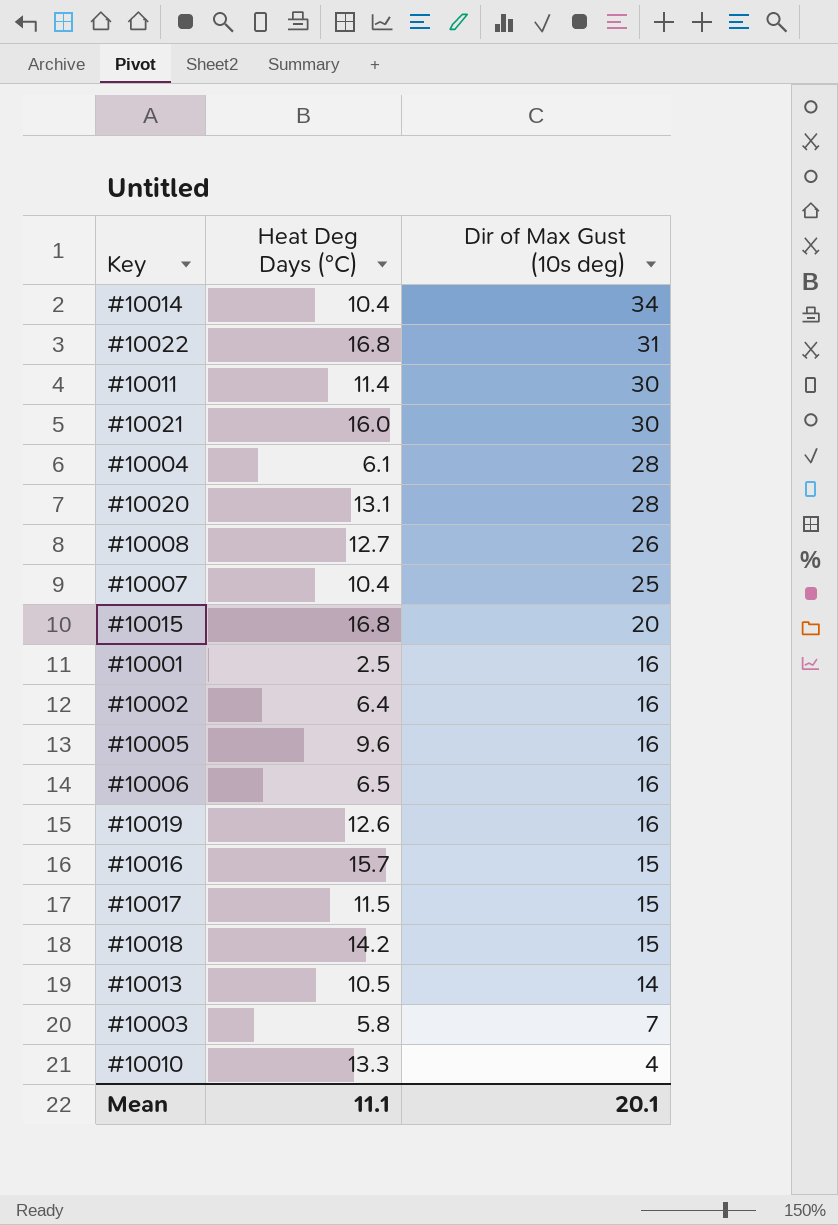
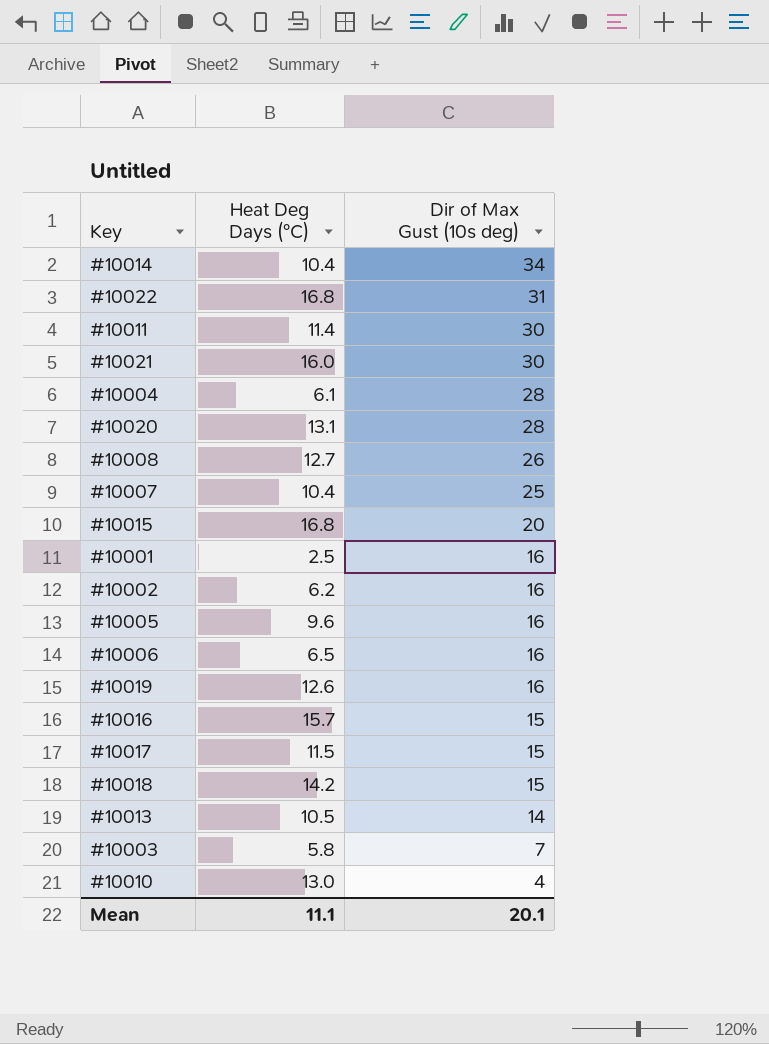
#10002 | Heat Deg Days (°C): 6.4 -> 6.2
#10010 | Heat Deg Days (°C): 13.3 -> 13.0

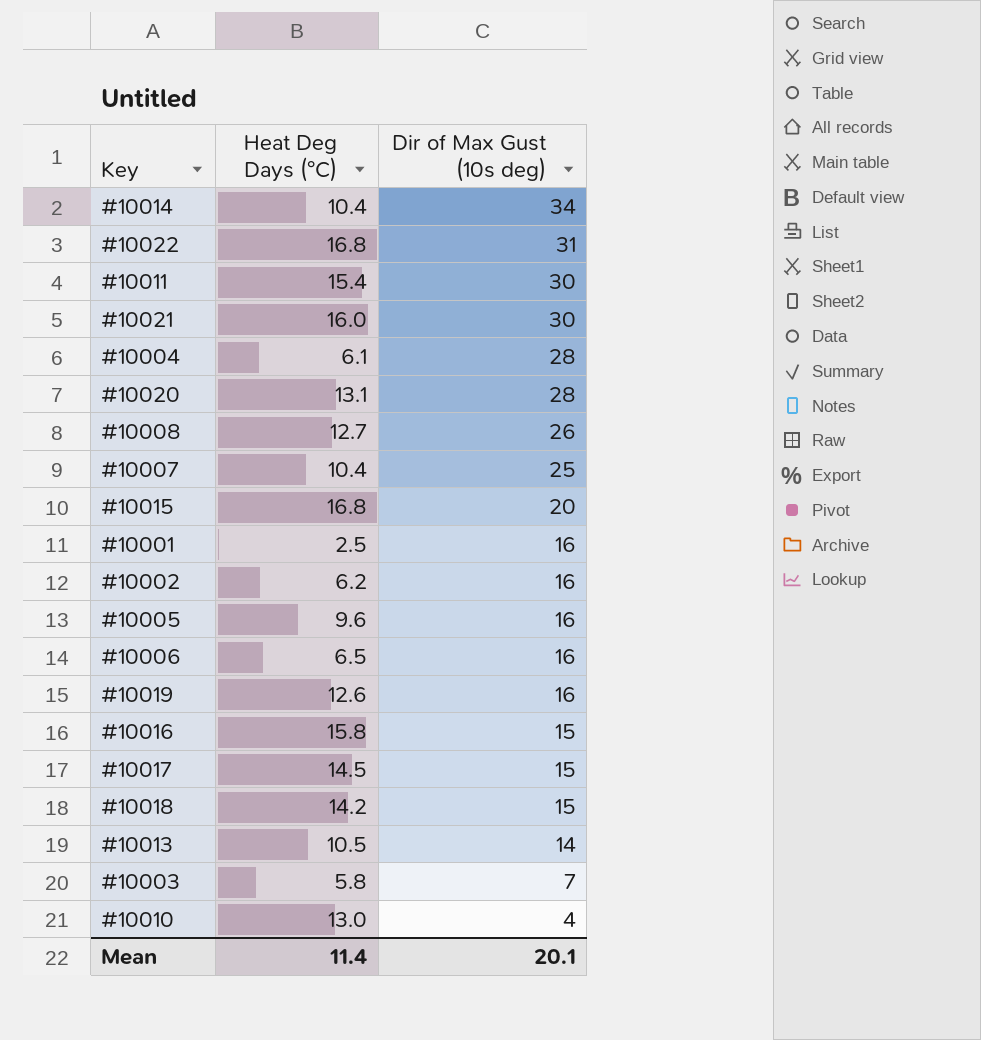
#10011 | Heat Deg Days (°C): 11.4 -> 15.4
#10016 | Heat Deg Days (°C): 15.7 -> 15.8
#10017 | Heat Deg Days (°C): 11.5 -> 14.5
Mean | Heat Deg Days (°C): 11.1 -> 11.4

